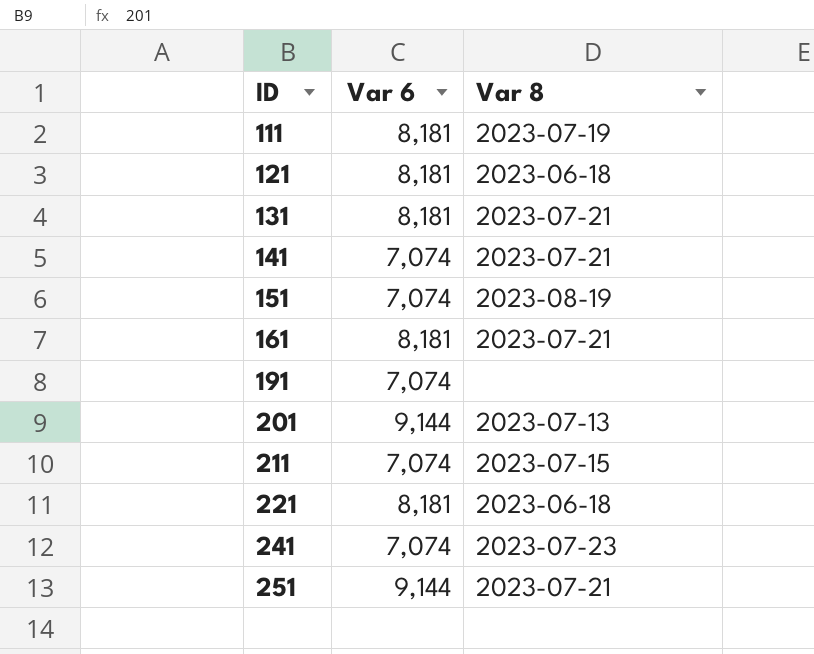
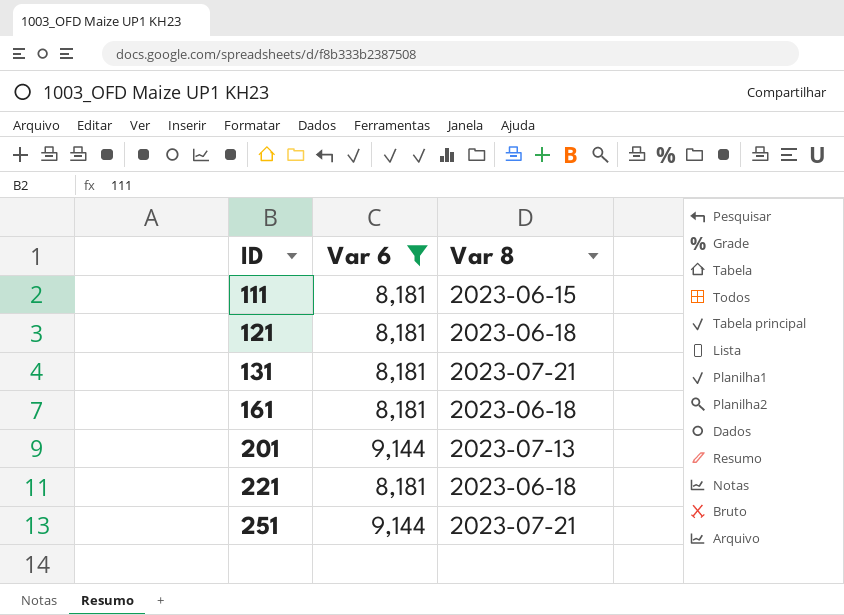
filter: none -> Var 6 != 7,074
111 | Var 8: 2023-07-19 -> 2023-06-15
161 | Var 8: 2023-07-21 -> 2023-06-18

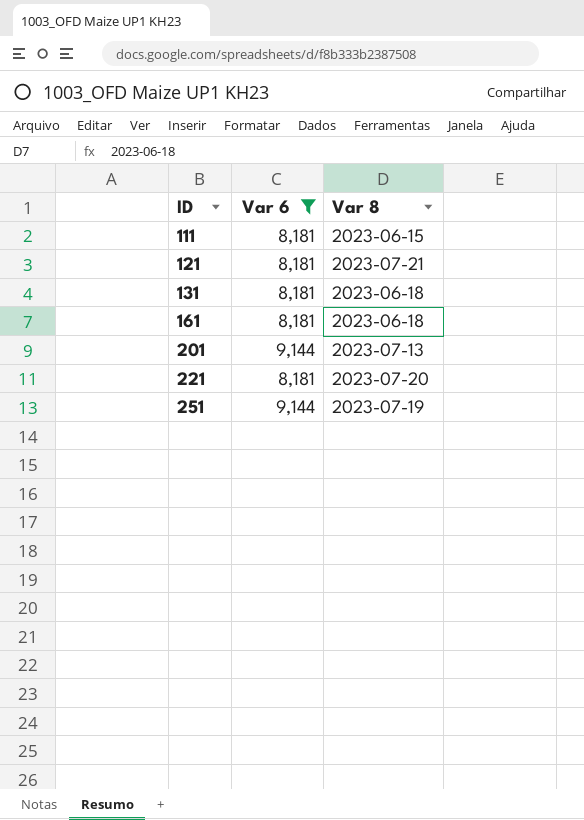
121 | Var 8: 2023-06-18 -> 2023-07-21
131 | Var 8: 2023-07-21 -> 2023-06-18
221 | Var 8: 2023-06-18 -> 2023-07-20
251 | Var 8: 2023-07-21 -> 2023-07-19

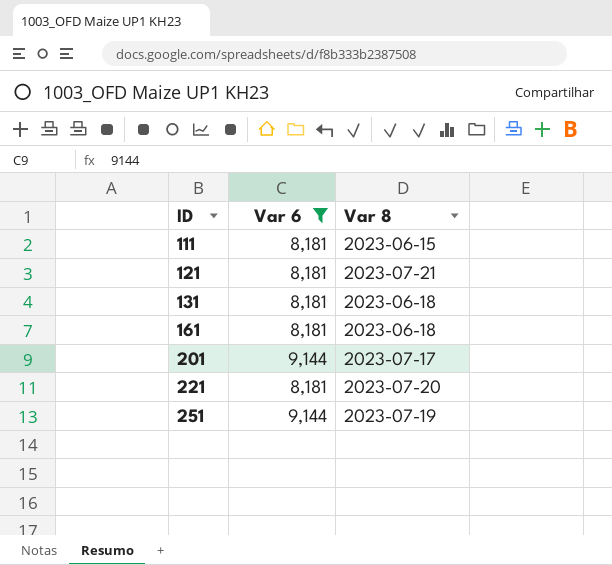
201 | Var 8: 2023-07-13 -> 2023-07-17

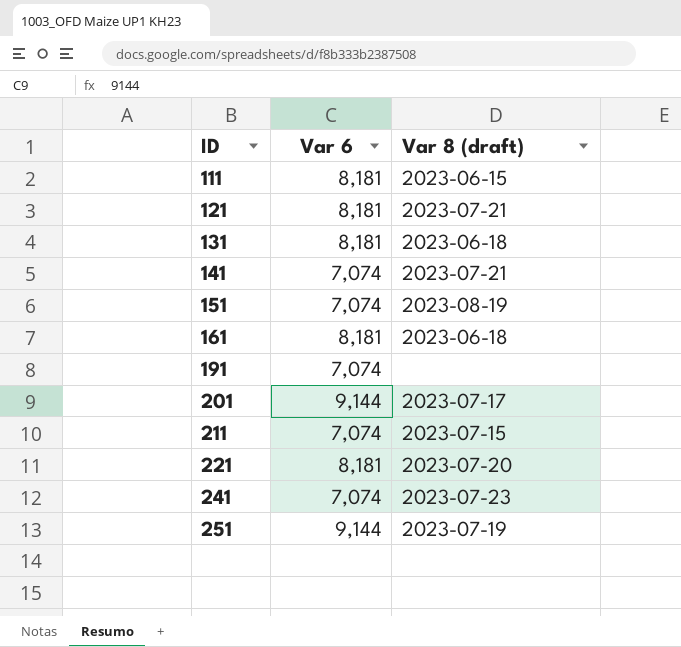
filter: Var 6 != 7,074 -> none
column name: Var 8 -> Var 8 (draft)

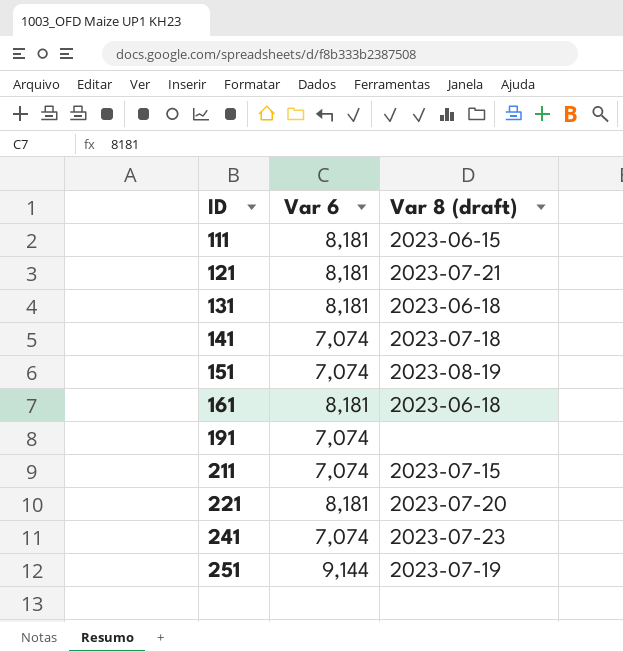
row 201: 9,144 | 2023-07-17 -> none
141 | Var 8 (draft): 2023-07-21 -> 2023-07-18

